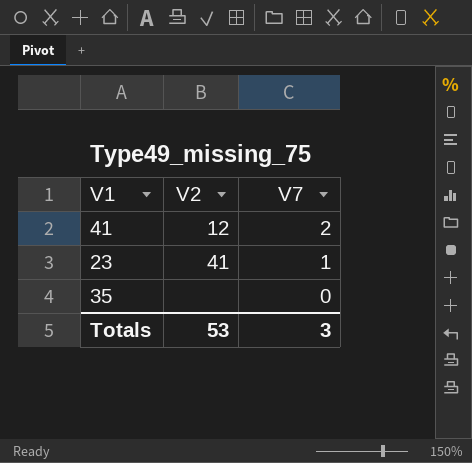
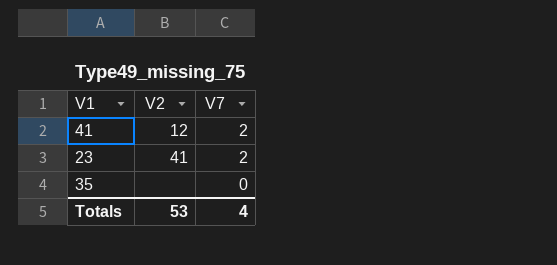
23 | V7: 1 -> 2
Totals | V7: 3 -> 4

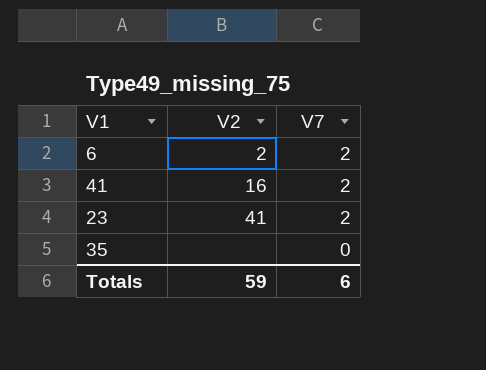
row 6: none -> 2 | 2
41 | V2: 12 -> 16
Totals | V2: 53 -> 59
Totals | V7: 4 -> 6

